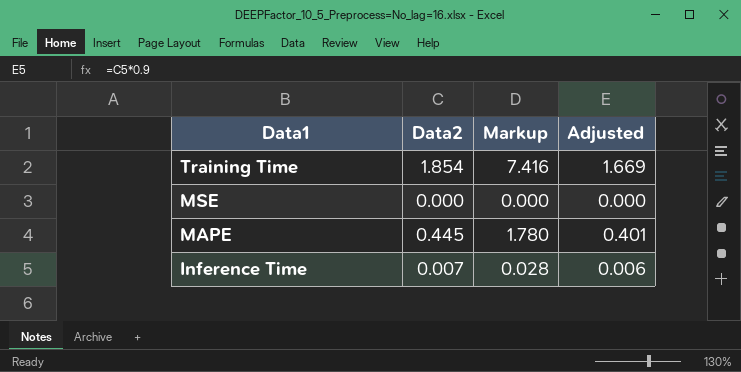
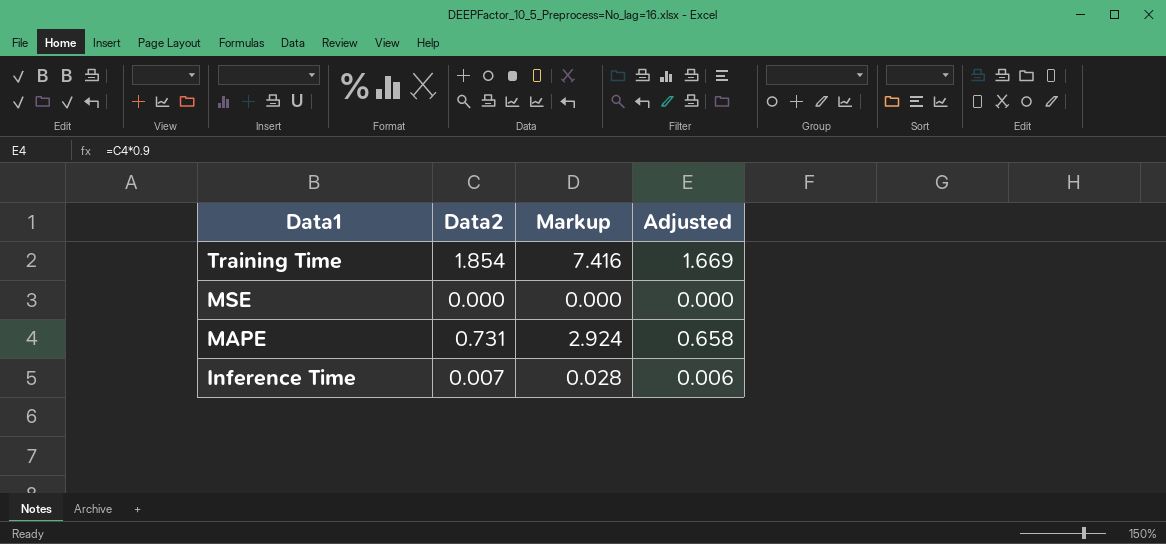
MAPE | Data2: 0.445 -> 0.731
MAPE | Markup: 1.780 -> 2.924
MAPE | Adjusted: 0.401 -> 0.658

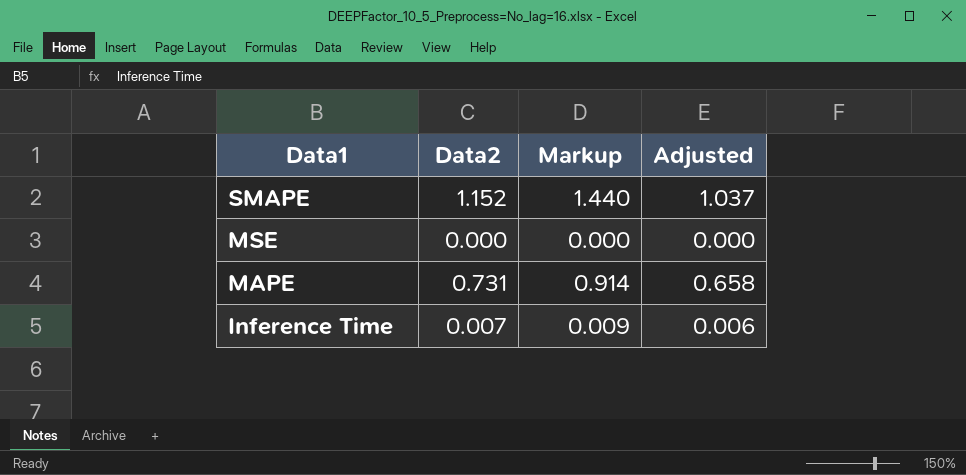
column Markup | formula: [Data2] * 4 -> [Data2] * 1.25
row Training Time: 1.854 | 7.416 | 1.669 -> none
row SMAPE: none -> 1.152 | 1.440 | 1.037

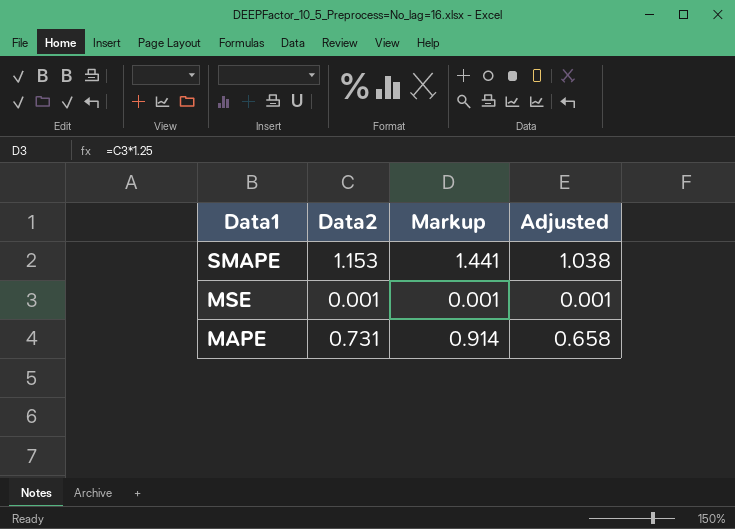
row Inference Time: 0.007 | 0.009 | 0.006 -> none
SMAPE | Data2: 1.152 -> 1.153
SMAPE | Markup: 1.440 -> 1.441
SMAPE | Adjusted: 1.037 -> 1.038
MSE | Data2: 0.000 -> 0.001
MSE | Markup: 0.000 -> 0.001
MSE | Adjusted: 0.000 -> 0.001

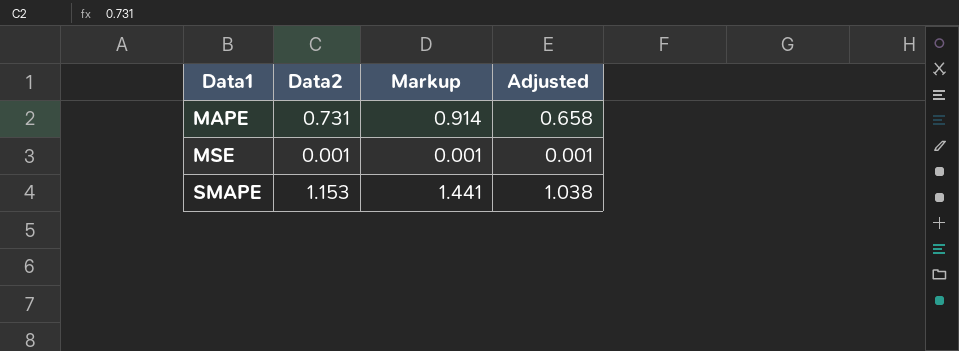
row order: Data1 descending -> Data1 ascending

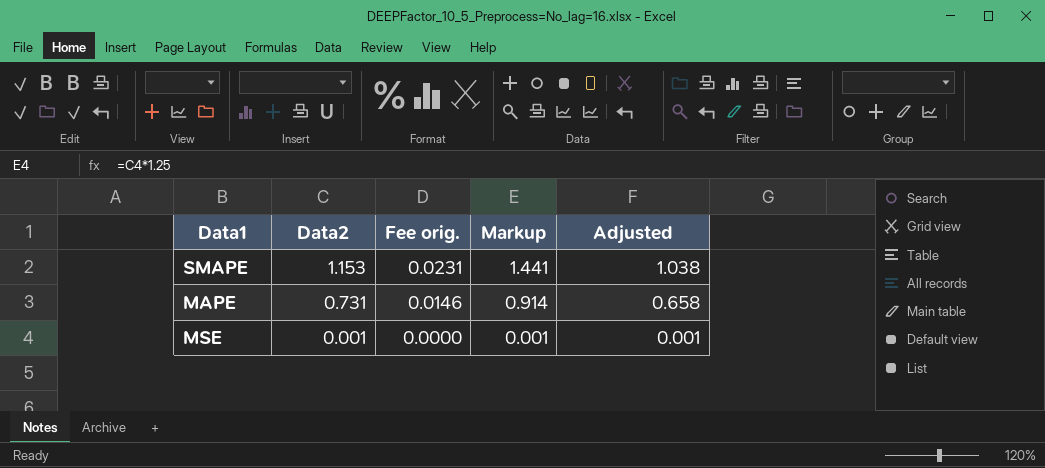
row order: Data1 ascending -> Data2 descending
column Fee orig. | formula: none -> [Data2] * 0.02

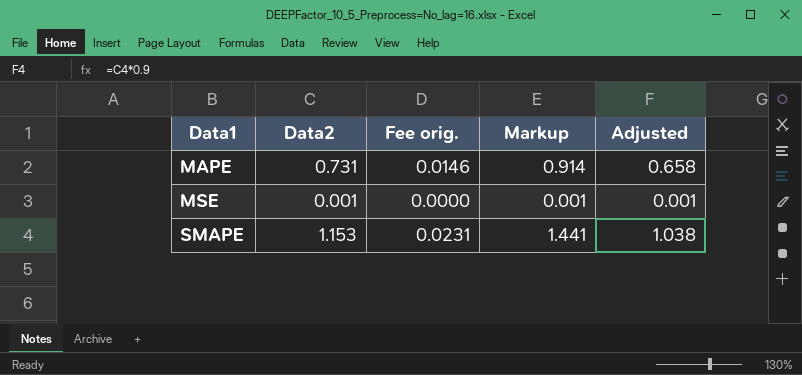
row order: Data2 descending -> Data1 ascending

